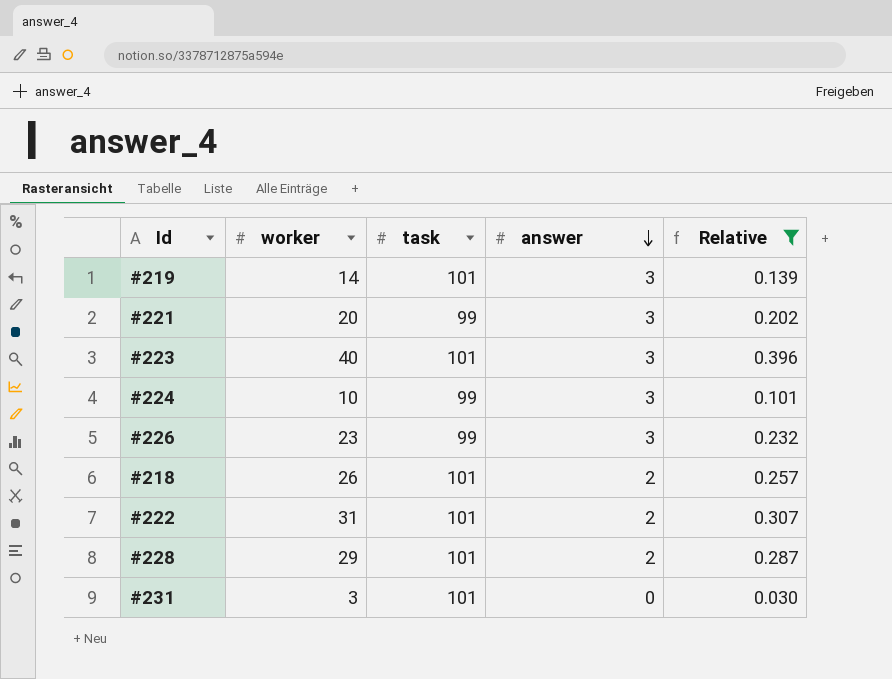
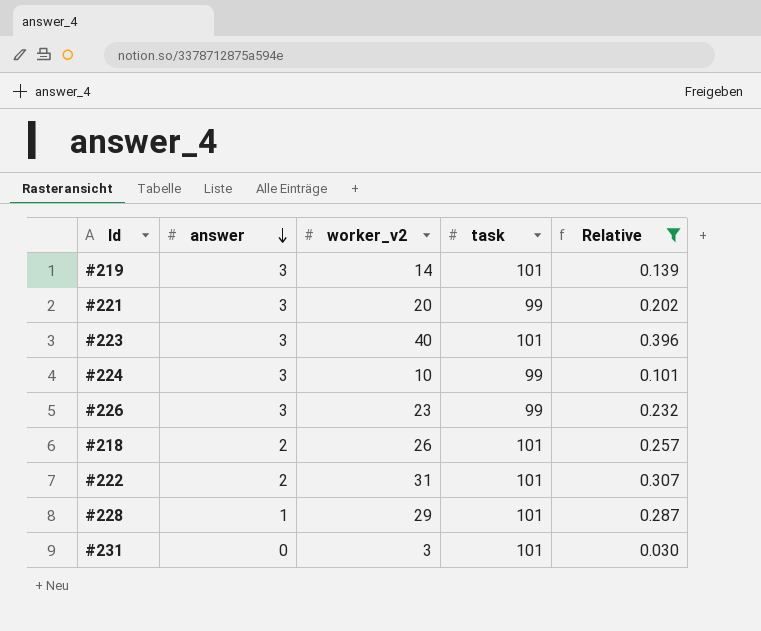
column answer | position: 4 -> 2
column name: worker -> worker_v2
#228 | answer: 2 -> 1

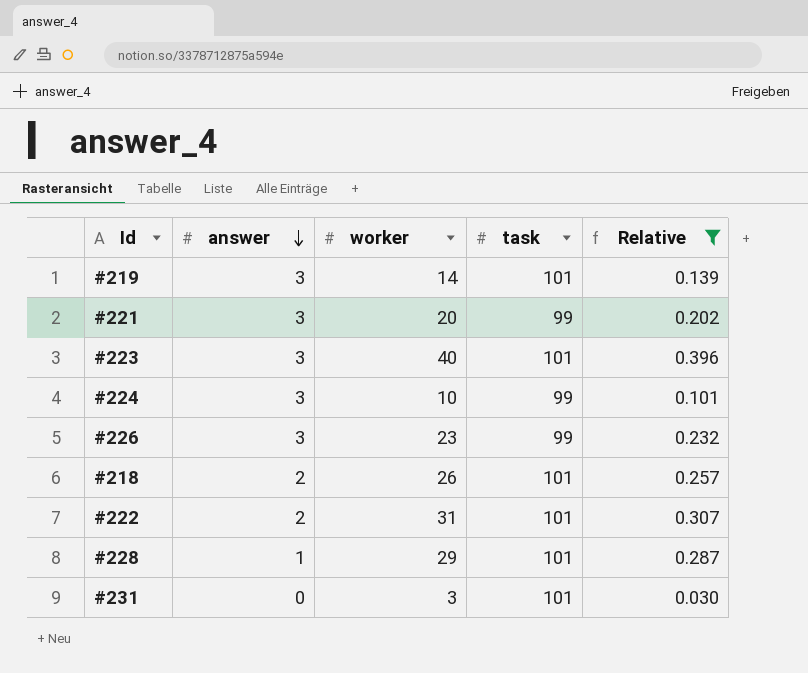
column name: worker_v2 -> worker

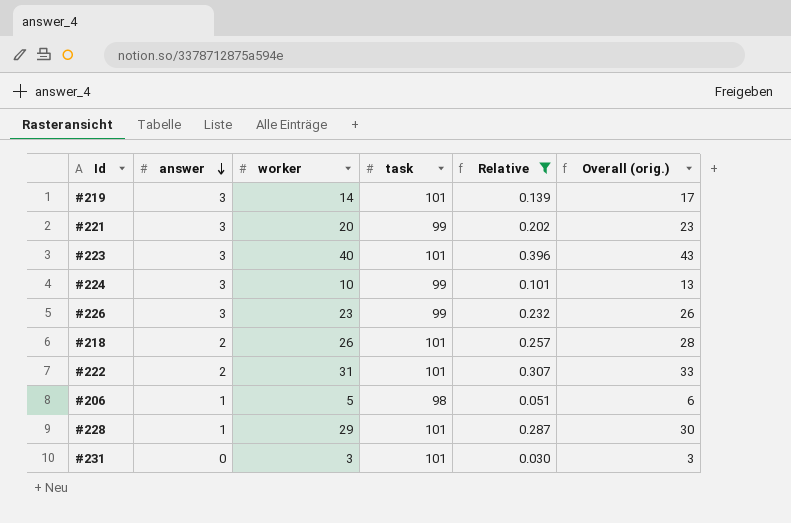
column Overall (orig.) | formula: none -> [answer] + [worker]
row #206: none -> 1 | 5 | 98 | 0.051 | 6

